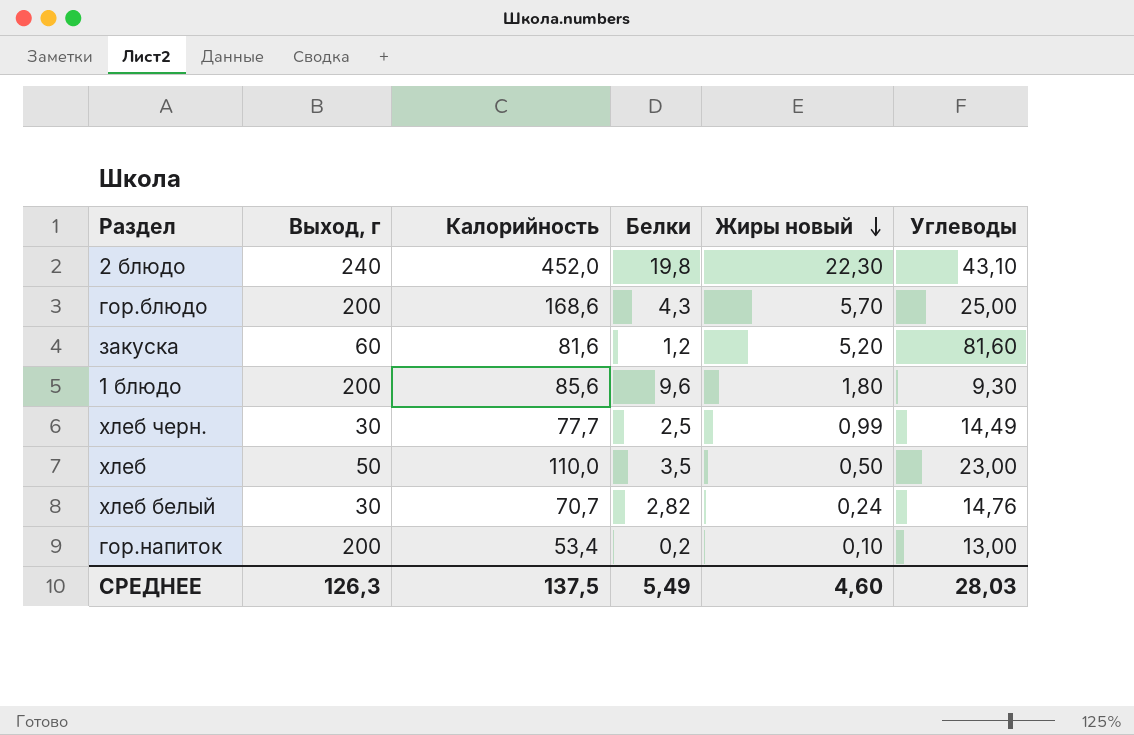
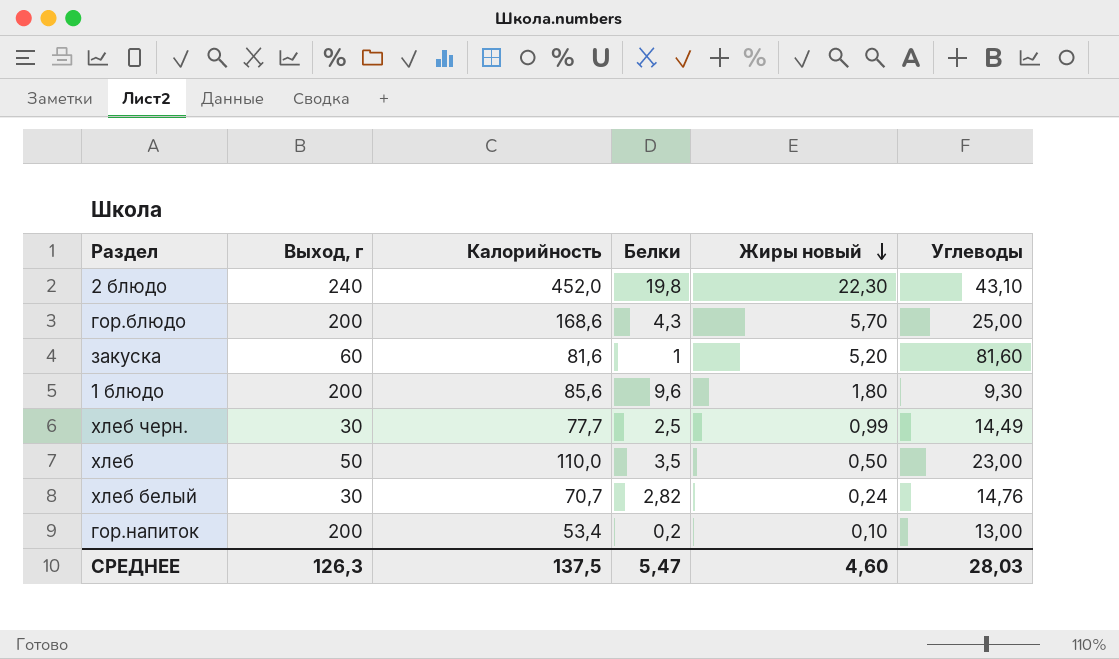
закуска | Белки: 1,2 -> 1
СРЕДНЕЕ | Белки: 5,49 -> 5,47

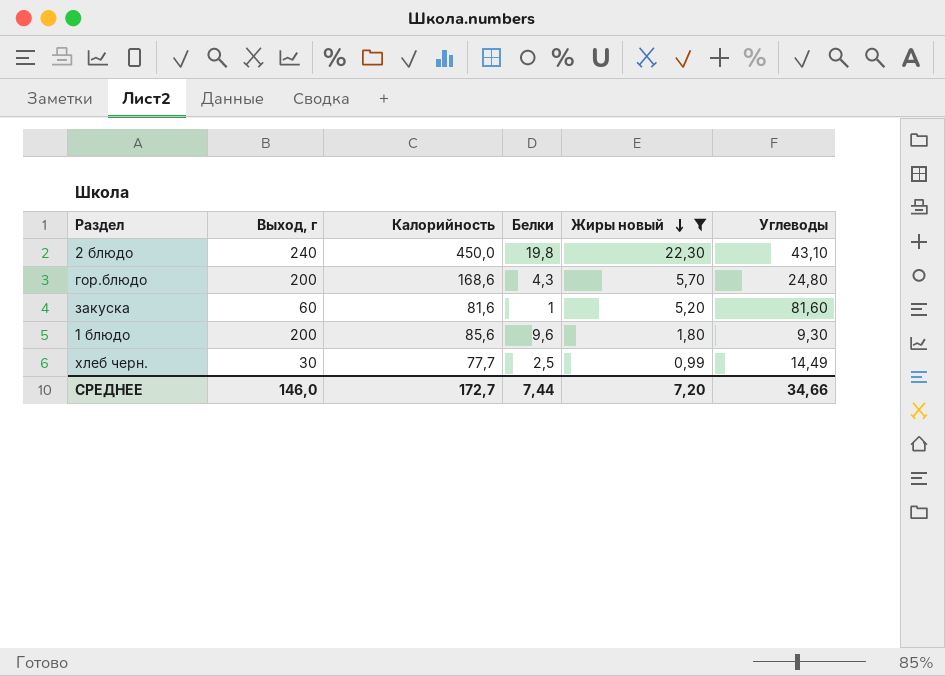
filter: none -> Жиры новый >= 0,99
2 блюдо | Калорийность: 452,0 -> 450,0
гор.блюдо | Углеводы: 25,00 -> 24,80
СРЕДНЕЕ | Выход, г: 126,3 -> 146,0
СРЕДНЕЕ | Калорийность: 137,5 -> 172,7
СРЕДНЕЕ | Белки: 5,47 -> 7,44
СРЕДНЕЕ | Жиры новый: 4,60 -> 7,20
СРЕДНЕЕ | Углеводы: 28,03 -> 34,66

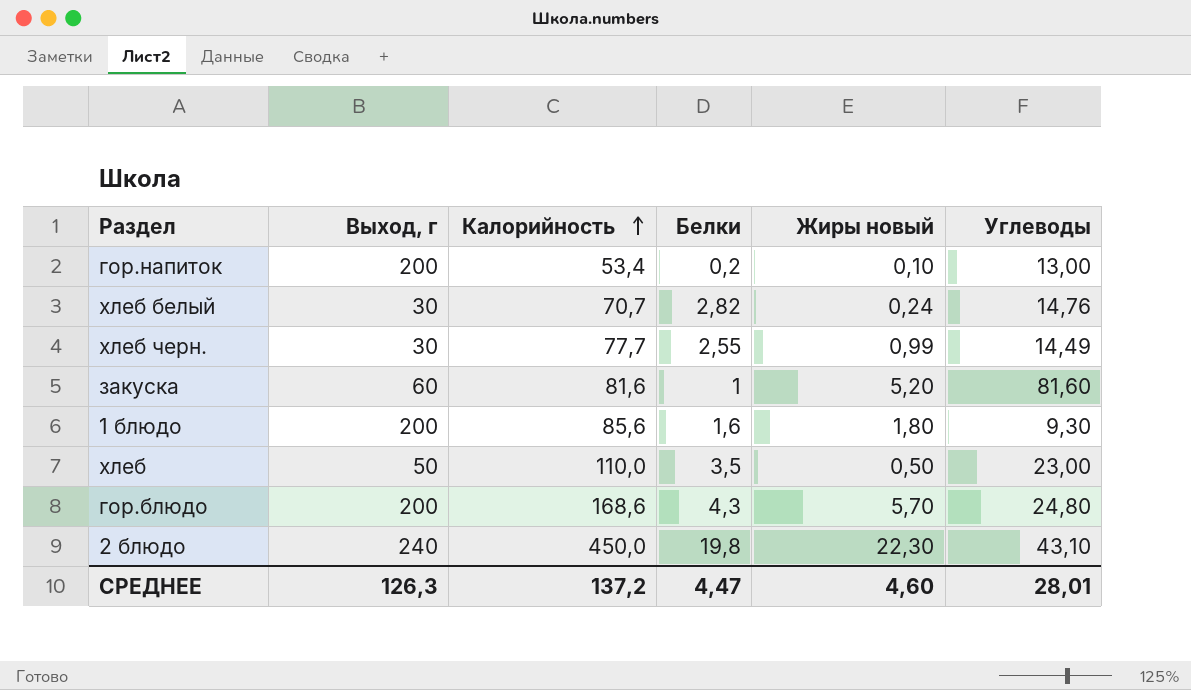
filter: Жиры новый >= 0,99 -> none
row order: Жиры новый descending -> Калорийность ascending
хлеб черн. | Белки: 2,5 -> 2,55
1 блюдо | Белки: 9,6 -> 1,6
СРЕДНЕЕ | Выход, г: 146,0 -> 126,3
СРЕДНЕЕ | Калорийность: 172,7 -> 137,2
СРЕДНЕЕ | Белки: 7,44 -> 4,47
СРЕДНЕЕ | Жиры новый: 7,20 -> 4,60
СРЕДНЕЕ | Углеводы: 34,66 -> 28,01

